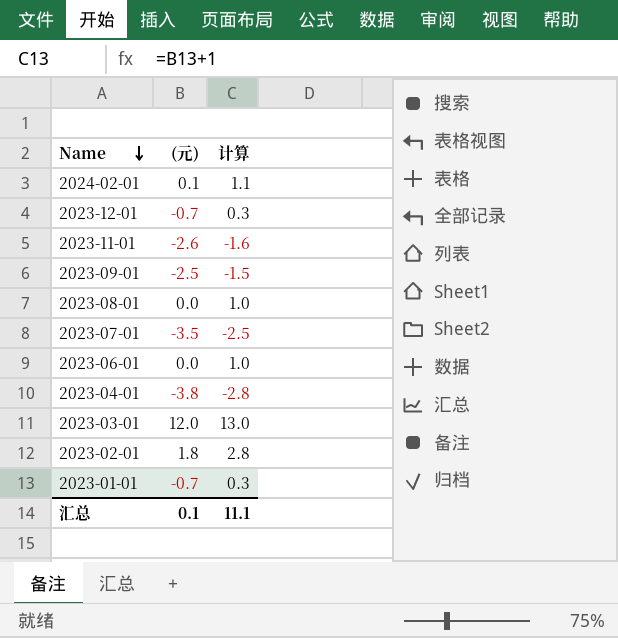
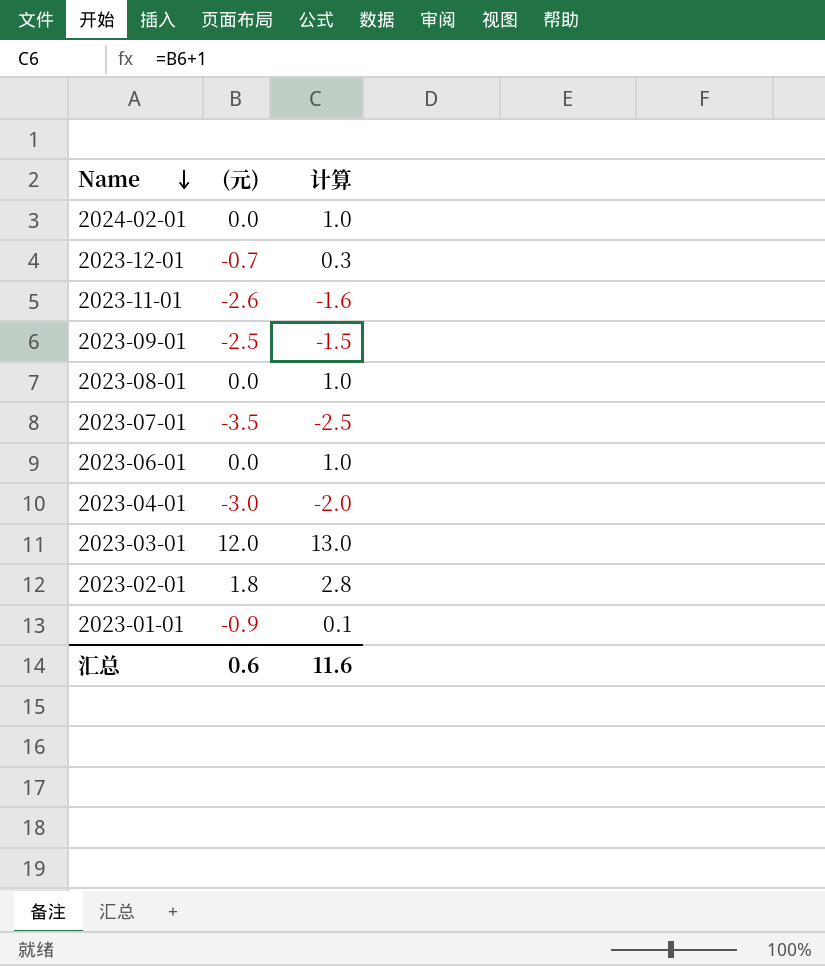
2024-02-01 | (元): 0.1 -> 0.0
2024-02-01 | 计算: 1.1 -> 1.0
2023-04-01 | (元): -3.8 -> -3.0
2023-04-01 | 计算: -2.8 -> -2.0
2023-01-01 | (元): -0.7 -> -0.9
2023-01-01 | 计算: 0.3 -> 0.1
汇总 | (元): 0.1 -> 0.6
汇总 | 计算: 11.1 -> 11.6

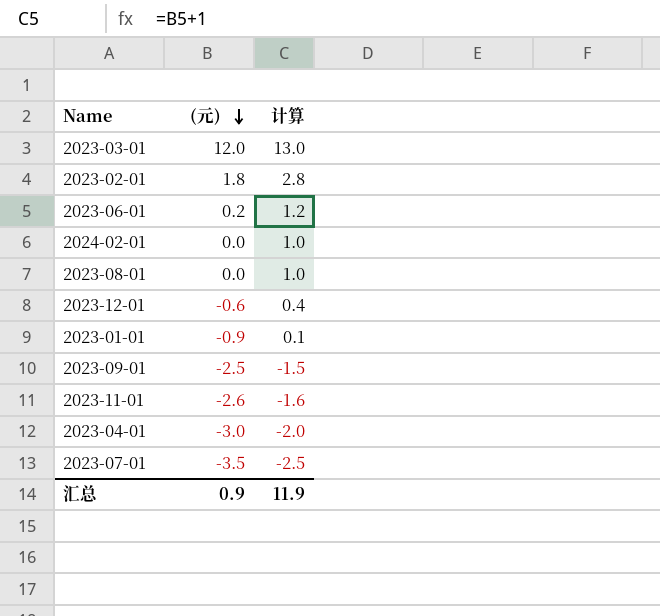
row order: Name descending -> (元) descending
2023-06-01 | (元): 0.0 -> 0.2
2023-06-01 | 计算: 1.0 -> 1.2
2023-12-01 | (元): -0.7 -> -0.6
2023-12-01 | 计算: 0.3 -> 0.4
汇总 | (元): 0.6 -> 0.9
汇总 | 计算: 11.6 -> 11.9

